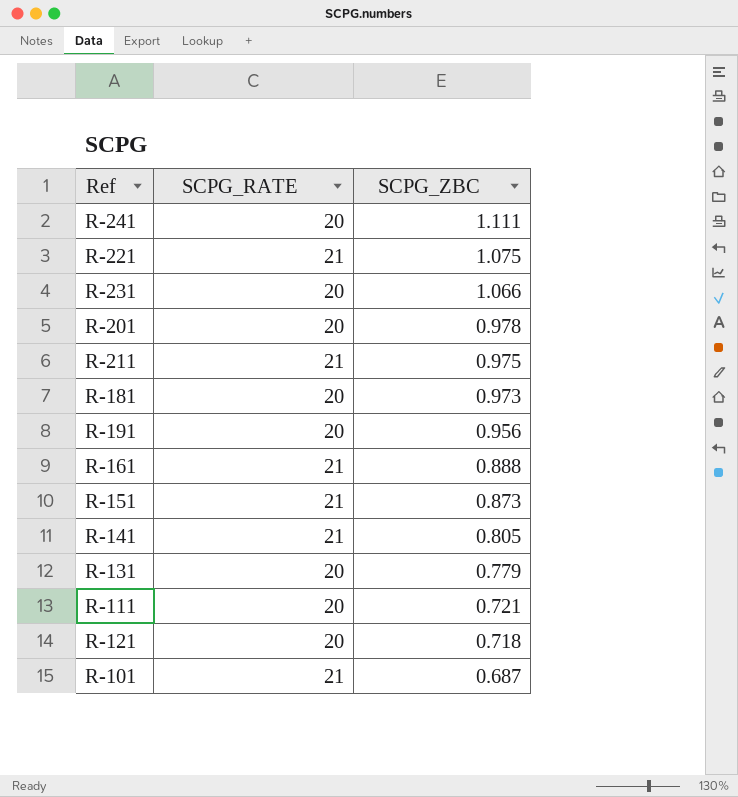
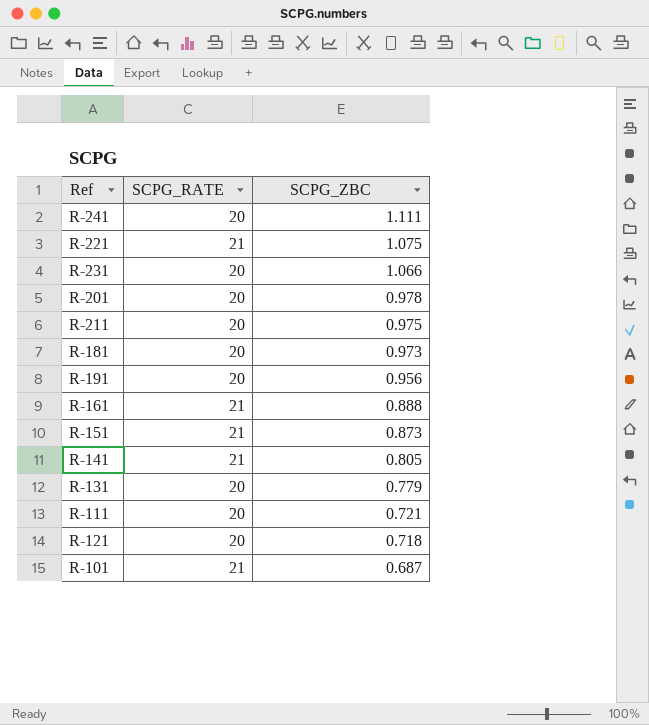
R-211 | SCPG_RATE: 21 -> 20

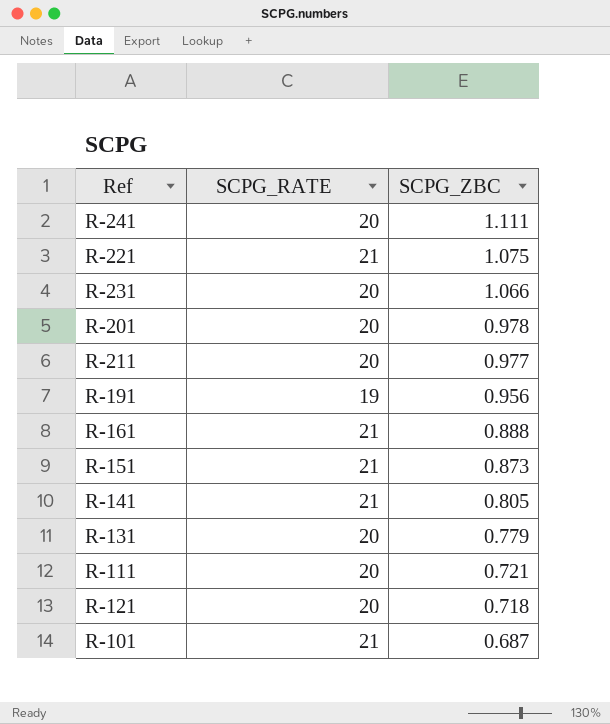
row R-181: 20 | 0.973 -> none
R-211 | SCPG_ZBC: 0.975 -> 0.977
R-191 | SCPG_RATE: 20 -> 19

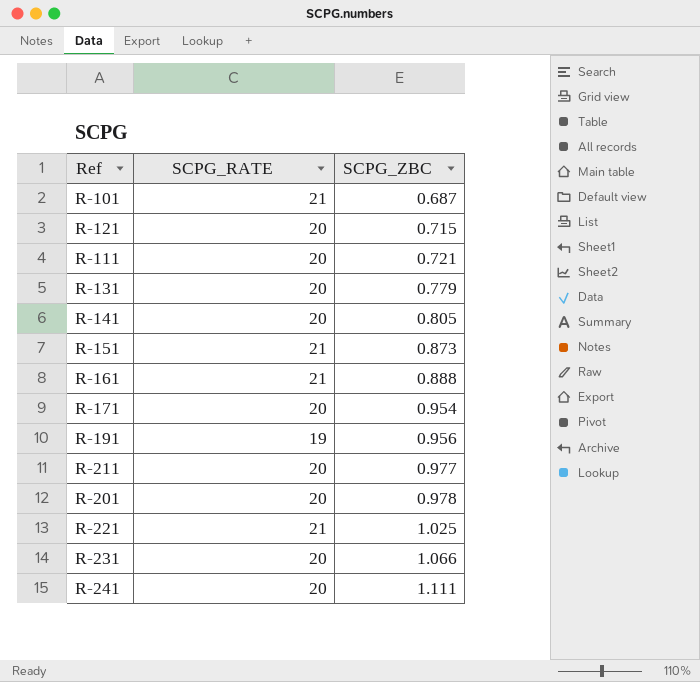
row order: SCPG_ZBC descending -> SCPG_ZBC ascending
R-121 | SCPG_ZBC: 0.718 -> 0.715
R-141 | SCPG_RATE: 21 -> 20
row R-171: none -> 20 | 0.954
R-221 | SCPG_ZBC: 1.075 -> 1.025

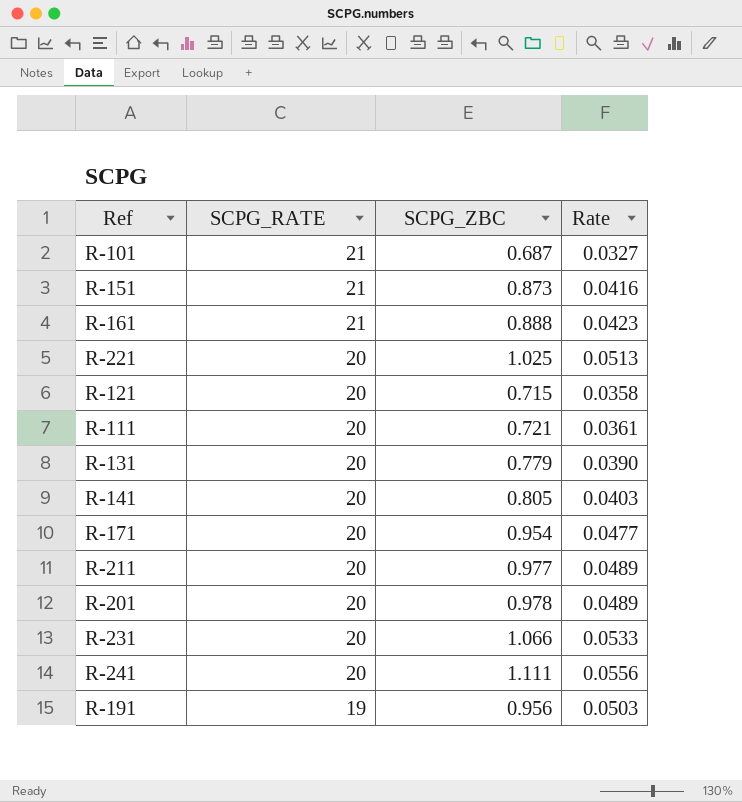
row order: SCPG_ZBC ascending -> SCPG_RATE descending
column Rate | formula: none -> [SCPG_ZBC] / [SCPG_RATE]
R-221 | SCPG_RATE: 21 -> 20

